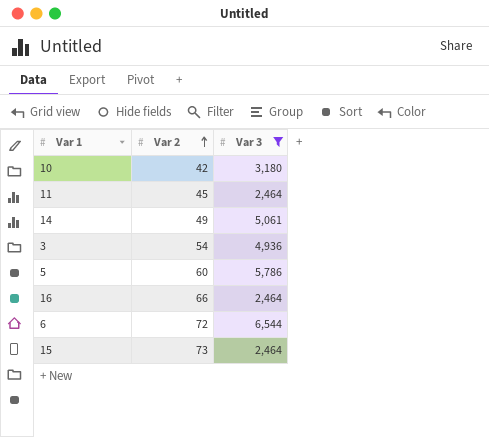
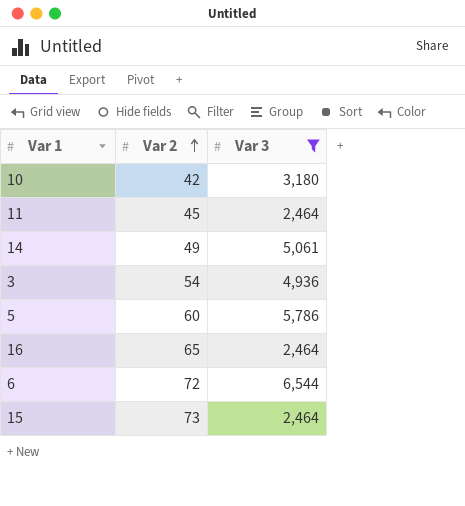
16 | Var 2: 66 -> 65

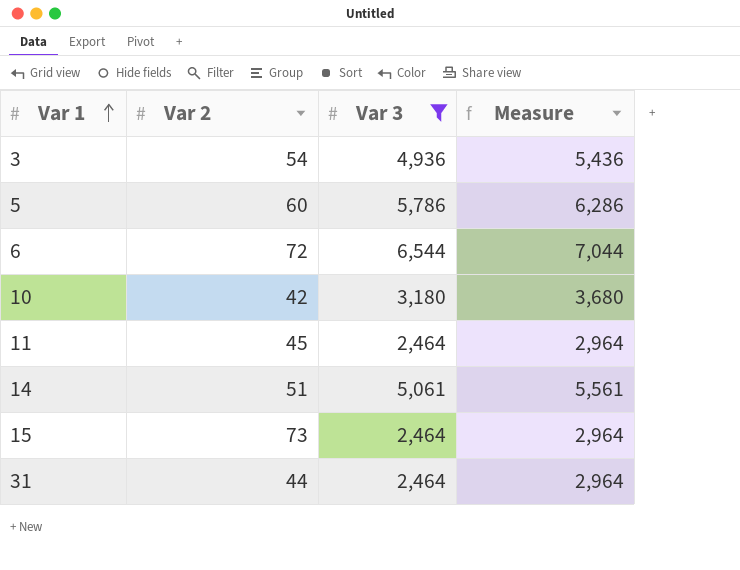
row order: Var 2 ascending -> Var 1 ascending
column Measure | formula: none -> [Var 3] + 500
row 16: 65 | 2,464 -> none
14 | Var 2: 49 -> 51
row 31: none -> 44 | 2,464 | 2,964

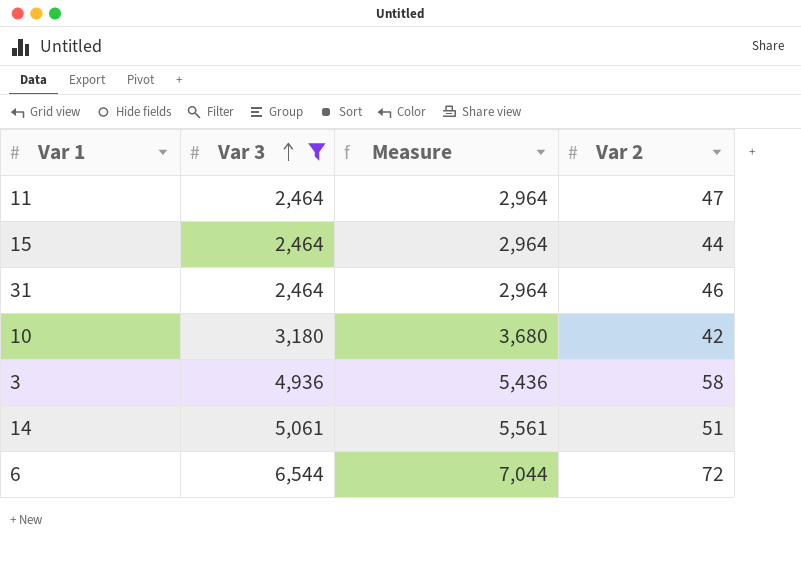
row order: Var 1 ascending -> Var 3 ascending
column Var 2 | position: 2 -> 4
row 5: 60 | 5,786 | 6,286 -> none
11 | Var 2: 45 -> 47
15 | Var 2: 73 -> 44
31 | Var 2: 44 -> 46
3 | Var 2: 54 -> 58

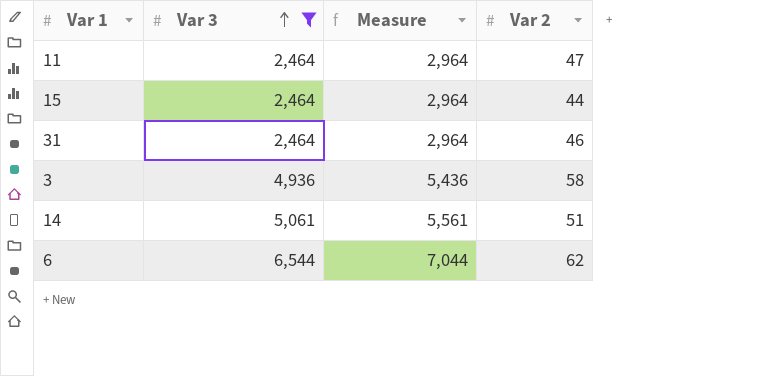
row 10: 3,180 | 3,680 | 42 -> none
6 | Var 2: 72 -> 62

